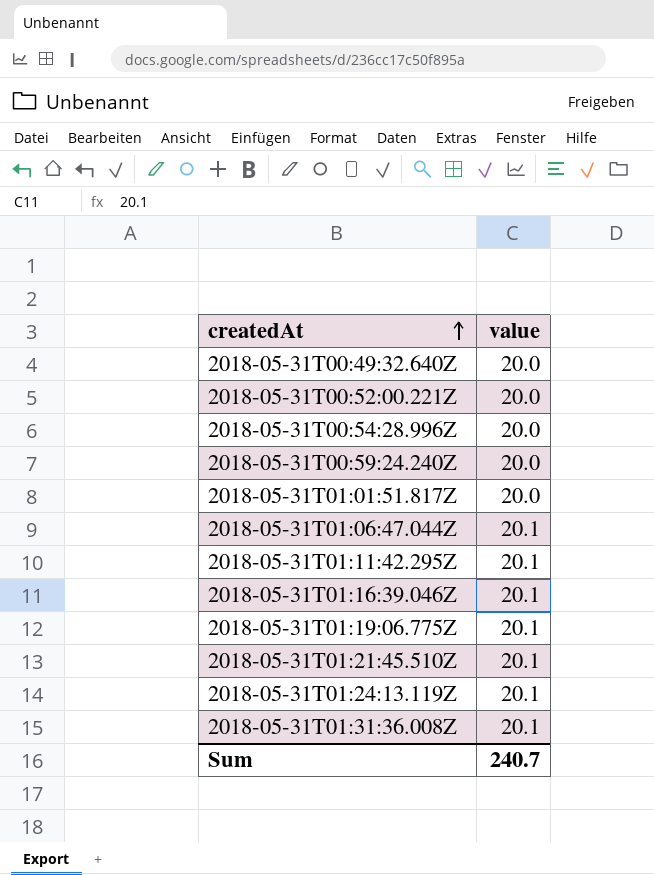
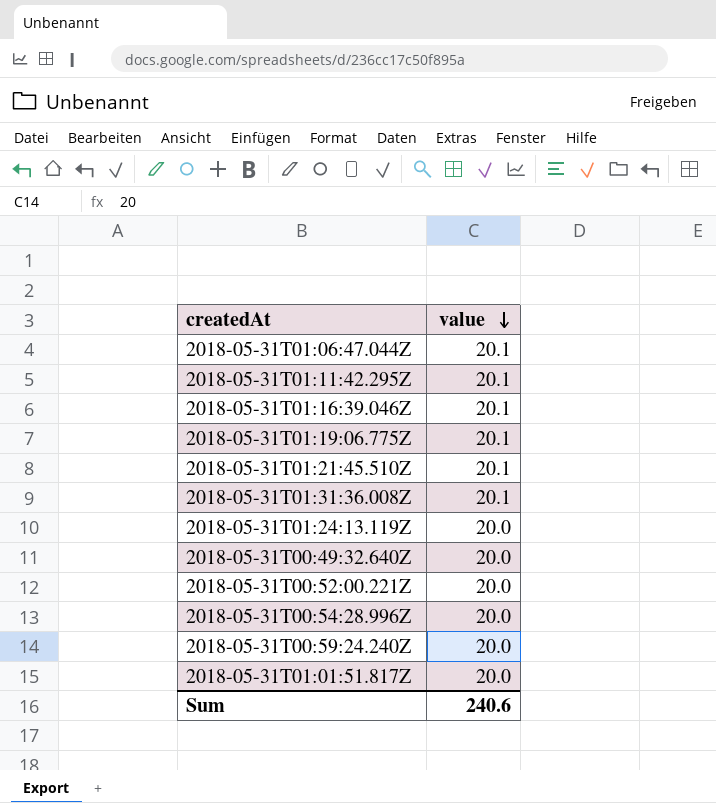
row order: createdAt ascending -> value descending
2018-05-31T01:24:13.119Z | value: 20.1 -> 20.0
Sum | value: 240.7 -> 240.6

